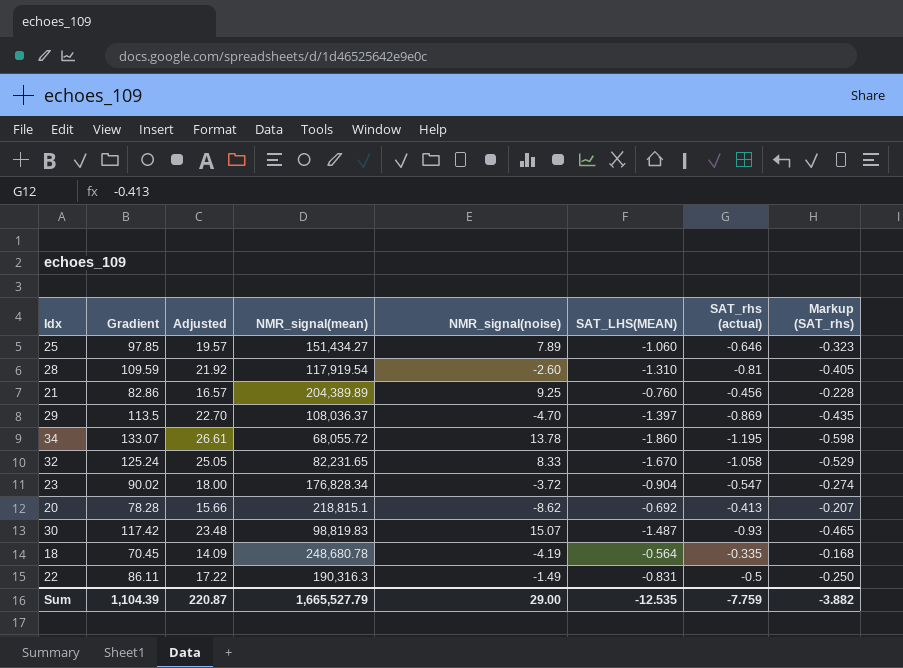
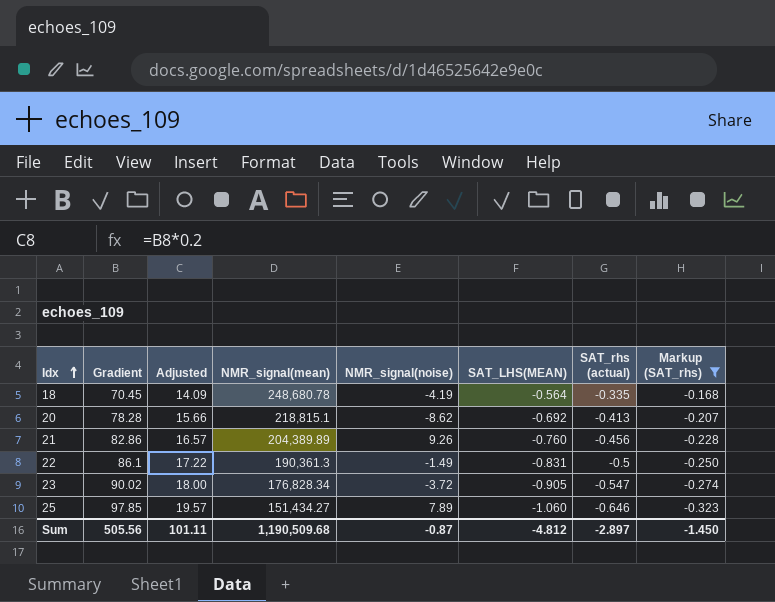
filter: none -> Markup (SAT_rhs) >= -0.323
row order: none -> Idx ascending
21 | NMR_signal(noise): 9.25 -> 9.26
22 | Gradient: 86.11 -> 86.1
22 | NMR_signal(mean): 190,316.3 -> 190,361.3
23 | SAT_LHS(MEAN): -0.904 -> -0.905
Sum | Gradient: 1,104.39 -> 505.56
Sum | Adjusted: 220.87 -> 101.11
Sum | NMR_signal(mean): 1,665,527.79 -> 1,190,509.68
Sum | NMR_signal(noise): 29.00 -> -0.87
Sum | SAT_LHS(MEAN): -12.535 -> -4.812
Sum | SAT_rhs (actual): -7.759 -> -2.897
Sum | Markup (SAT_rhs): -3.882 -> -1.450

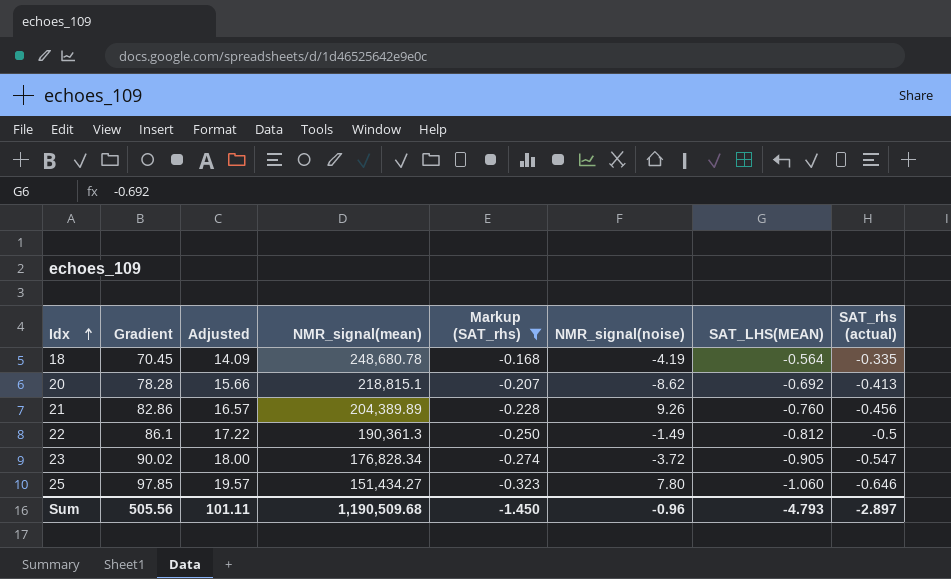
column Markup (SAT_rhs) | position: 8 -> 5
22 | SAT_LHS(MEAN): -0.831 -> -0.812
25 | NMR_signal(noise): 7.89 -> 7.80
Sum | NMR_signal(noise): -0.87 -> -0.96
Sum | SAT_LHS(MEAN): -4.812 -> -4.793

